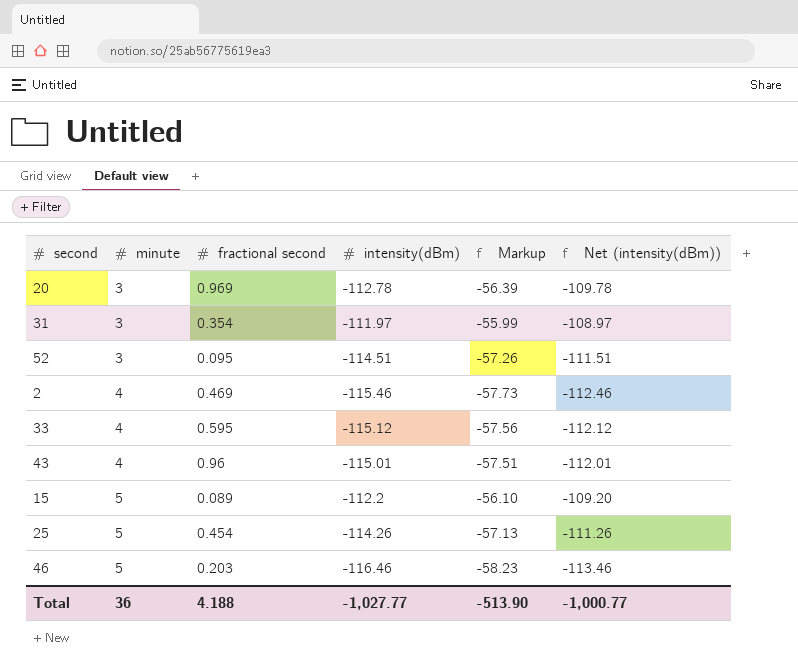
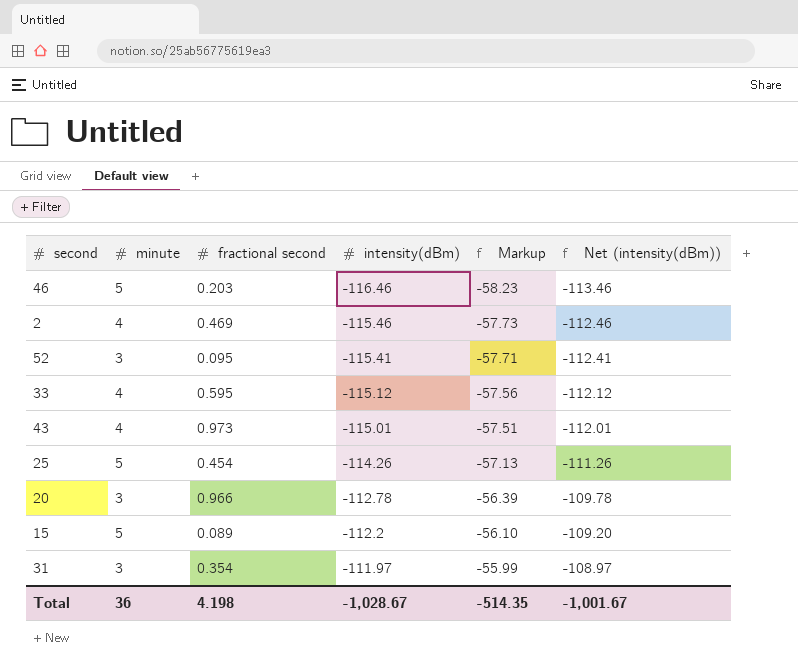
row order: minute ascending -> intensity(dBm) ascending
52 | intensity(dBm): -114.51 -> -115.41
52 | Markup: -57.26 -> -57.71
52 | Net (intensity(dBm)): -111.51 -> -112.41
43 | fractional second: 0.96 -> 0.973
20 | fractional second: 0.969 -> 0.966
Total | fractional second: 4.188 -> 4.198
Total | intensity(dBm): -1,027.77 -> -1,028.67
Total | Markup: -513.90 -> -514.35
Total | Net (intensity(dBm)): -1,000.77 -> -1,001.67

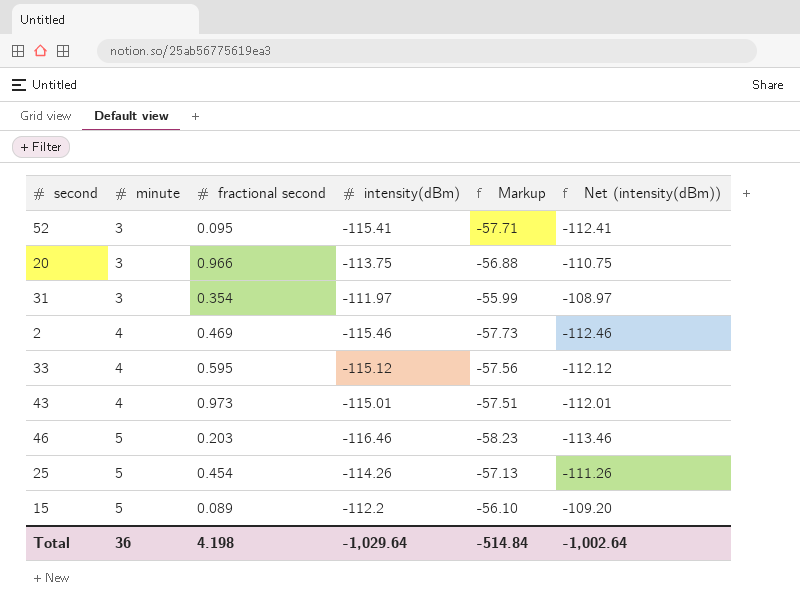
row order: intensity(dBm) ascending -> minute ascending
20 | intensity(dBm): -112.78 -> -113.75
20 | Markup: -56.39 -> -56.88
20 | Net (intensity(dBm)): -109.78 -> -110.75
Total | intensity(dBm): -1,028.67 -> -1,029.64
Total | Markup: -514.35 -> -514.84
Total | Net (intensity(dBm)): -1,001.67 -> -1,002.64

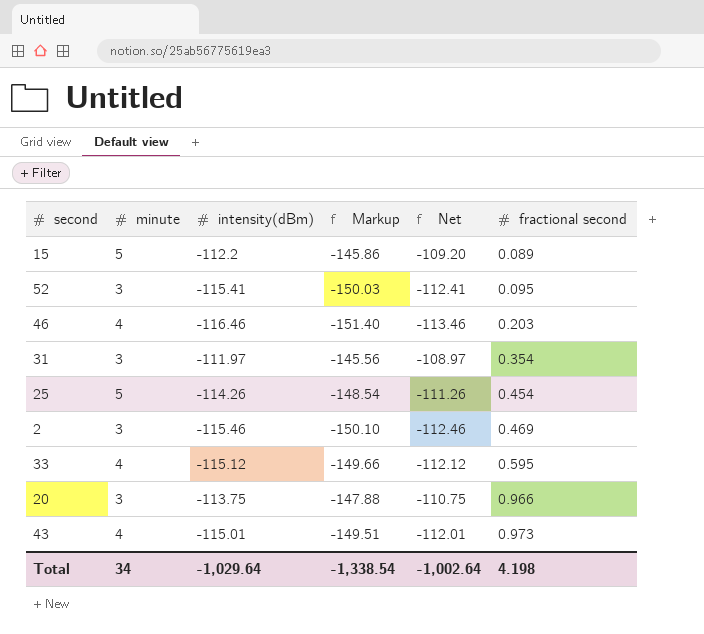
row order: minute ascending -> fractional second ascending
column Markup | formula: [intensity(dBm)] * 0.5 -> [intensity(dBm)] * 1.3
column name: Net (intensity(dBm)) -> Net
column fractional second | position: 3 -> 6
46 | minute: 5 -> 4
2 | minute: 4 -> 3
Total | minute: 36 -> 34
Total | Markup: -514.84 -> -1,338.54

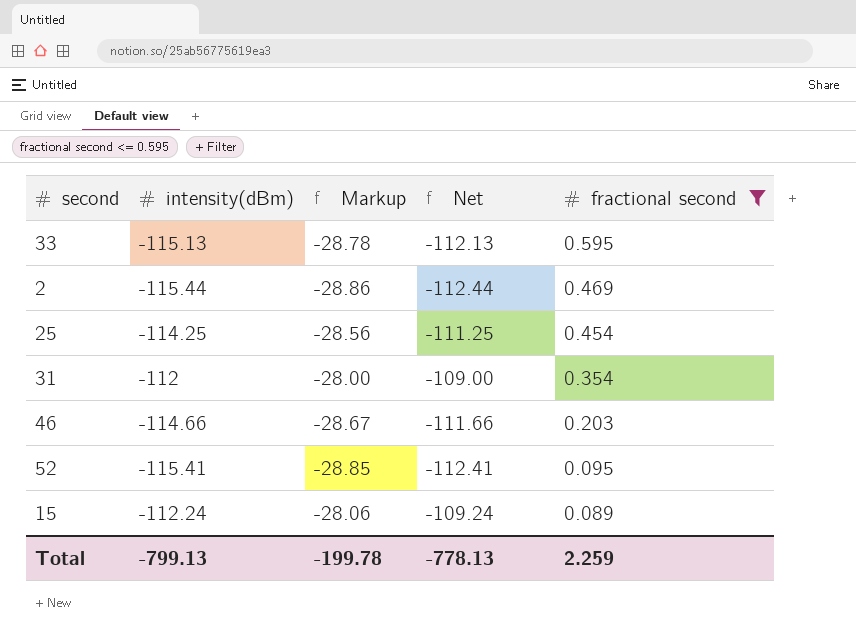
filter: none -> fractional second <= 0.595
row order: fractional second ascending -> fractional second descending
column minute | position: 2 -> none
column Markup | formula: [intensity(dBm)] * 1.3 -> [intensity(dBm)] * 0.25
33 | intensity(dBm): -115.12 -> -115.13
33 | Net: -112.12 -> -112.13
2 | intensity(dBm): -115.46 -> -115.44
2 | Net: -112.46 -> -112.44
25 | intensity(dBm): -114.26 -> -114.25
25 | Net: -111.26 -> -111.25
31 | intensity(dBm): -111.97 -> -112
31 | Net: -108.97 -> -109.00
46 | intensity(dBm): -116.46 -> -114.66
46 | Net: -113.46 -> -111.66
15 | intensity(dBm): -112.2 -> -112.24
15 | Net: -109.20 -> -109.24
Total | intensity(dBm): -1,029.64 -> -799.13
Total | Markup: -1,338.54 -> -199.78
Total | Net: -1,002.64 -> -778.13
Total | fractional second: 4.198 -> 2.259

